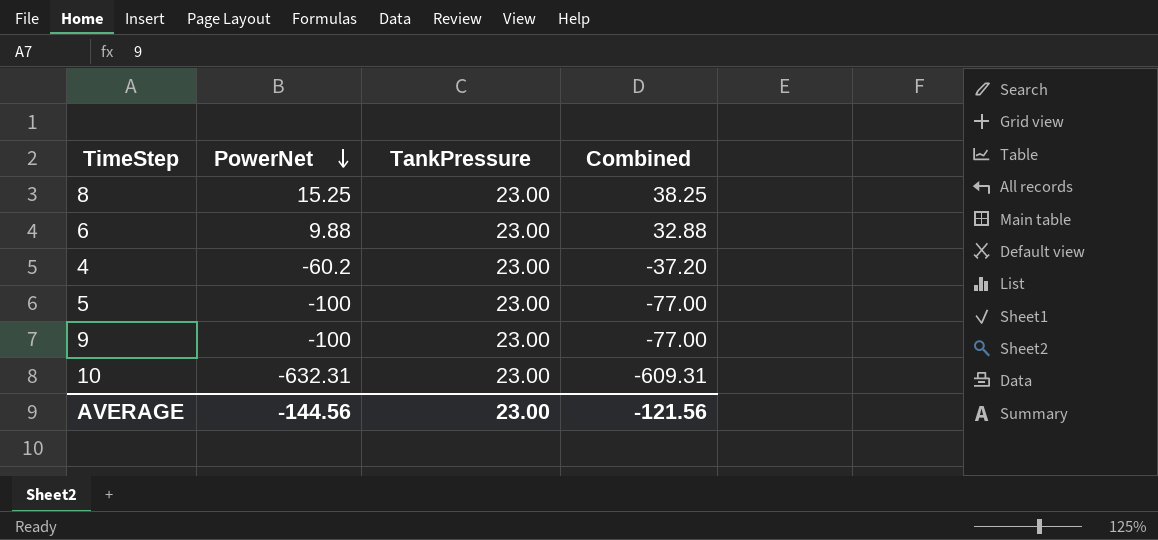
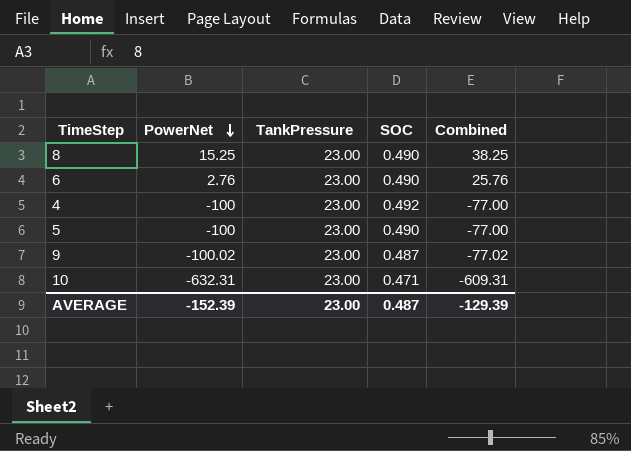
column SOC | position: none -> 4
6 | PowerNet: 9.88 -> 2.76
6 | Combined: 32.88 -> 25.76
4 | PowerNet: -60.2 -> -100
4 | Combined: -37.20 -> -77.00
9 | PowerNet: -100 -> -100.02
9 | Combined: -77.00 -> -77.02
AVERAGE | PowerNet: -144.56 -> -152.39
AVERAGE | Combined: -121.56 -> -129.39

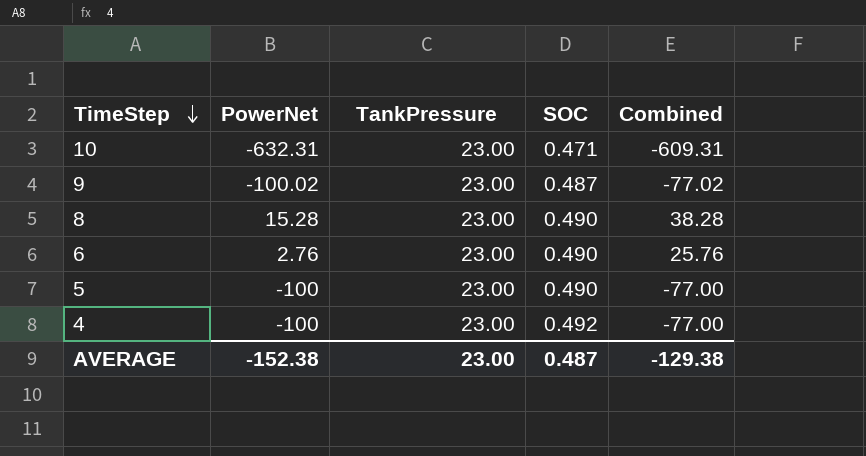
row order: PowerNet descending -> TimeStep descending
8 | PowerNet: 15.25 -> 15.28
8 | Combined: 38.25 -> 38.28
AVERAGE | PowerNet: -152.39 -> -152.38
AVERAGE | Combined: -129.39 -> -129.38

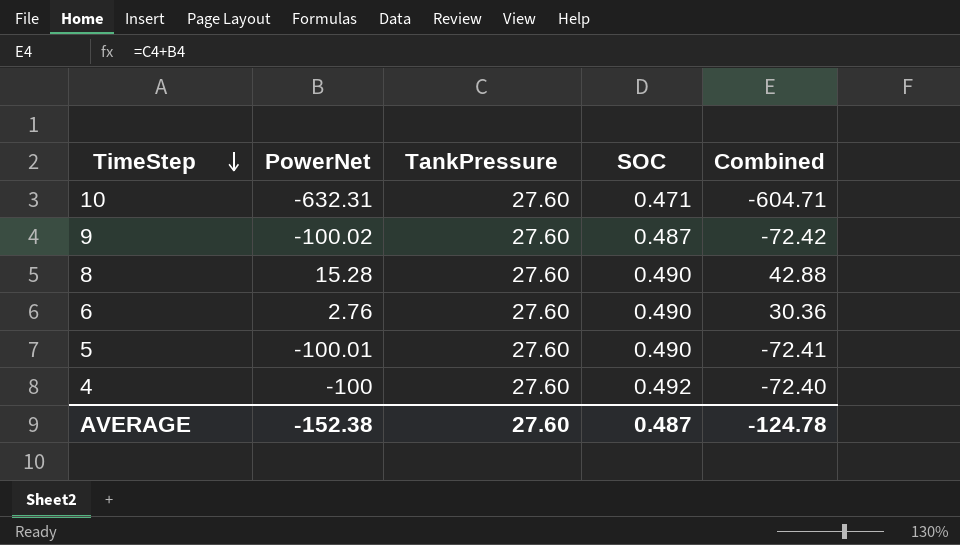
10 | TankPressure: 23.00 -> 27.60
10 | Combined: -609.31 -> -604.71
9 | TankPressure: 23.00 -> 27.60
9 | Combined: -77.02 -> -72.42
8 | TankPressure: 23.00 -> 27.60
8 | Combined: 38.28 -> 42.88
6 | TankPressure: 23.00 -> 27.60
6 | Combined: 25.76 -> 30.36
5 | PowerNet: -100 -> -100.01
5 | TankPressure: 23.00 -> 27.60
5 | Combined: -77.00 -> -72.41
4 | TankPressure: 23.00 -> 27.60
4 | Combined: -77.00 -> -72.40
AVERAGE | TankPressure: 23.00 -> 27.60
AVERAGE | Combined: -129.38 -> -124.78

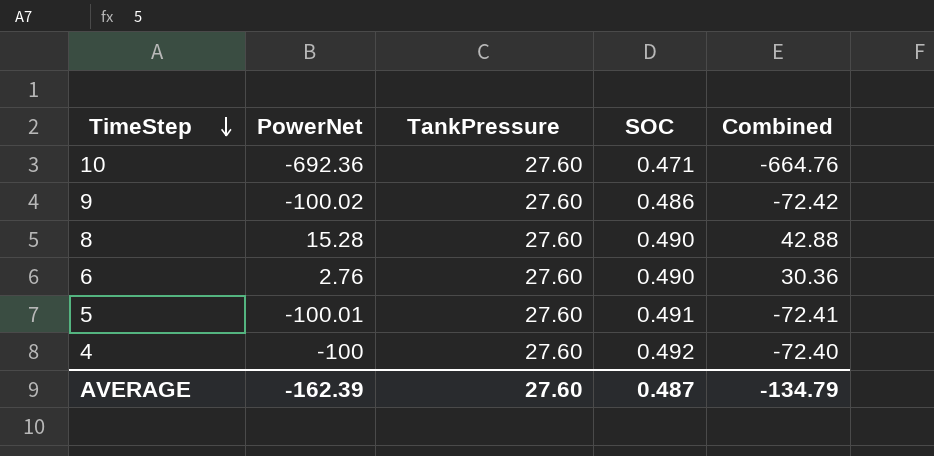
10 | PowerNet: -632.31 -> -692.36
10 | Combined: -604.71 -> -664.76
9 | SOC: 0.487 -> 0.486
5 | SOC: 0.490 -> 0.491
AVERAGE | PowerNet: -152.38 -> -162.39
AVERAGE | Combined: -124.78 -> -134.79

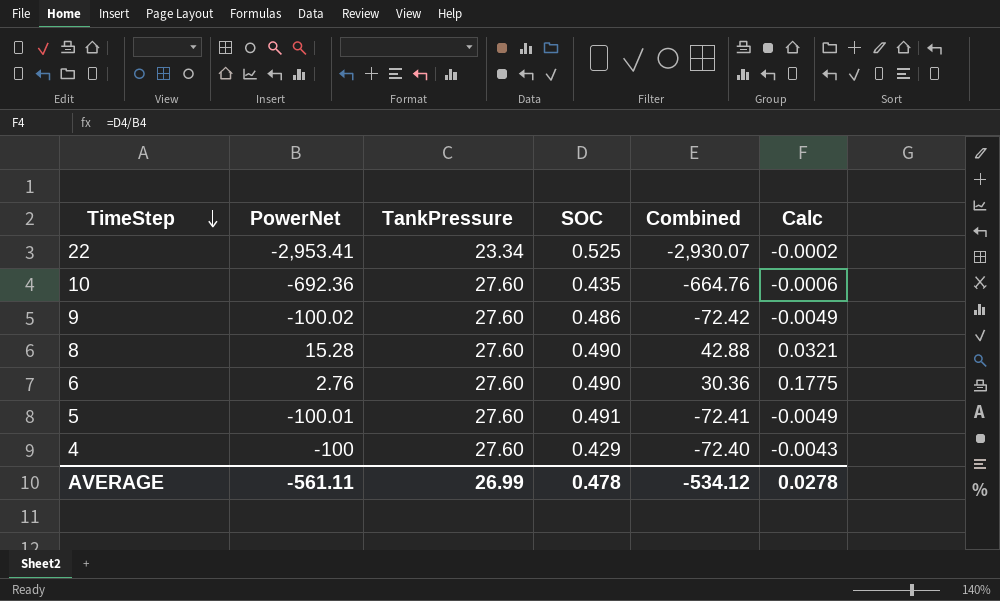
column Calc | formula: none -> [SOC] / [PowerNet]
row 22: none -> -2,953.41 | 23.34 | 0.525 | -2,930.07 | -0.0002
10 | SOC: 0.471 -> 0.435
4 | SOC: 0.492 -> 0.429
AVERAGE | PowerNet: -162.39 -> -561.11
AVERAGE | TankPressure: 27.60 -> 26.99
AVERAGE | SOC: 0.487 -> 0.478
AVERAGE | Combined: -134.79 -> -534.12

